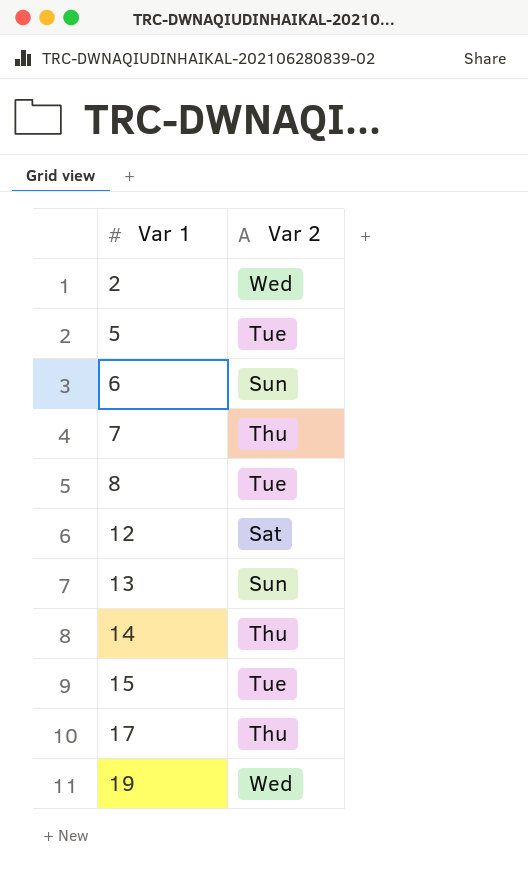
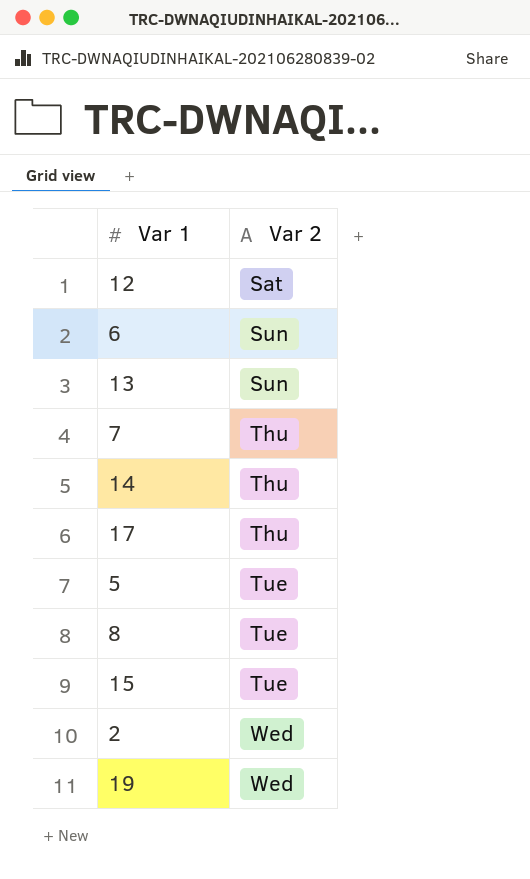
row order: Var 1 ascending -> Var 2 ascending

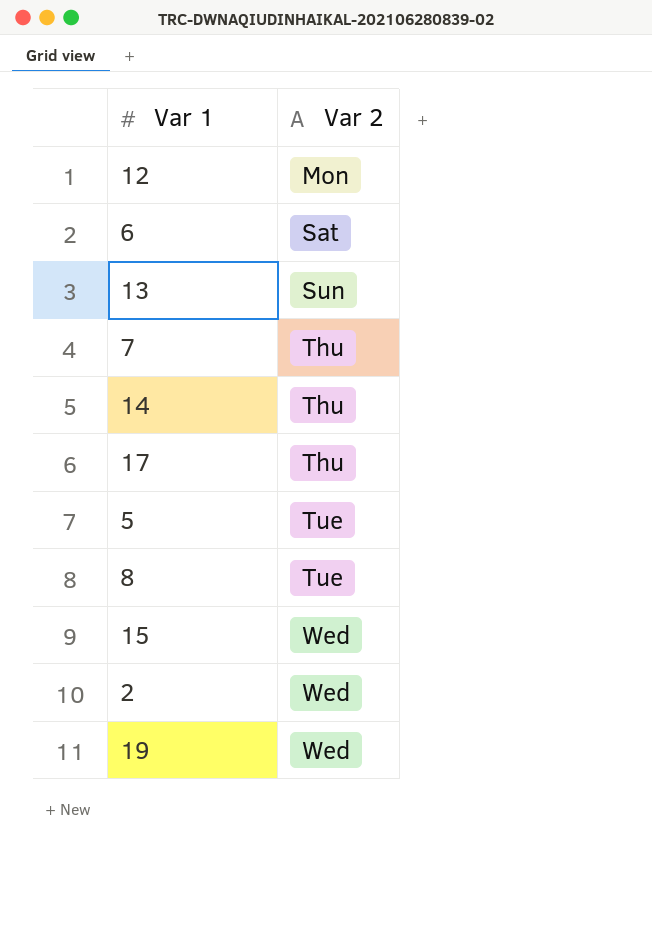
12 | Var 2: Sat -> Mon
6 | Var 2: Sun -> Sat
15 | Var 2: Tue -> Wed

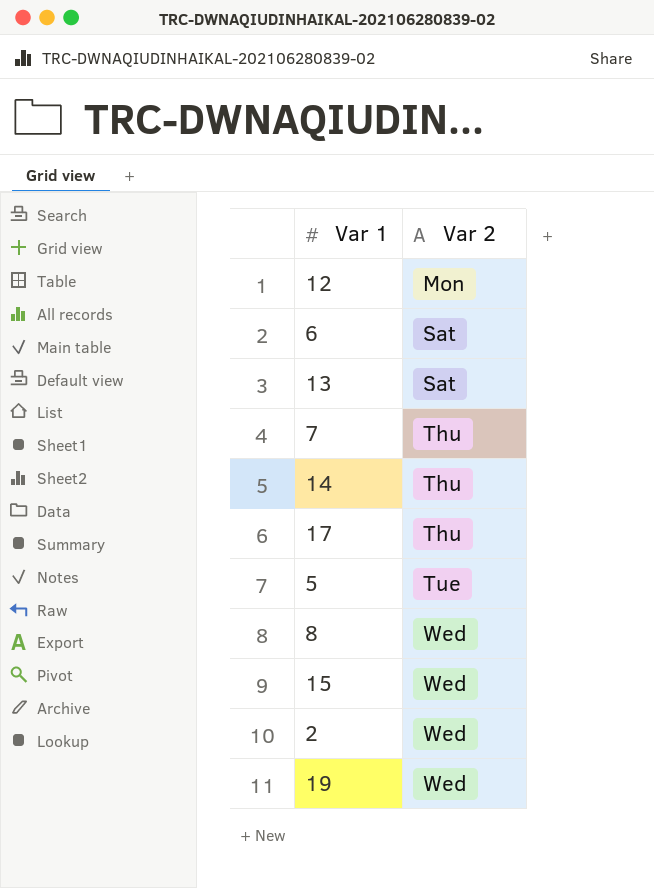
13 | Var 2: Sun -> Sat
8 | Var 2: Tue -> Wed

